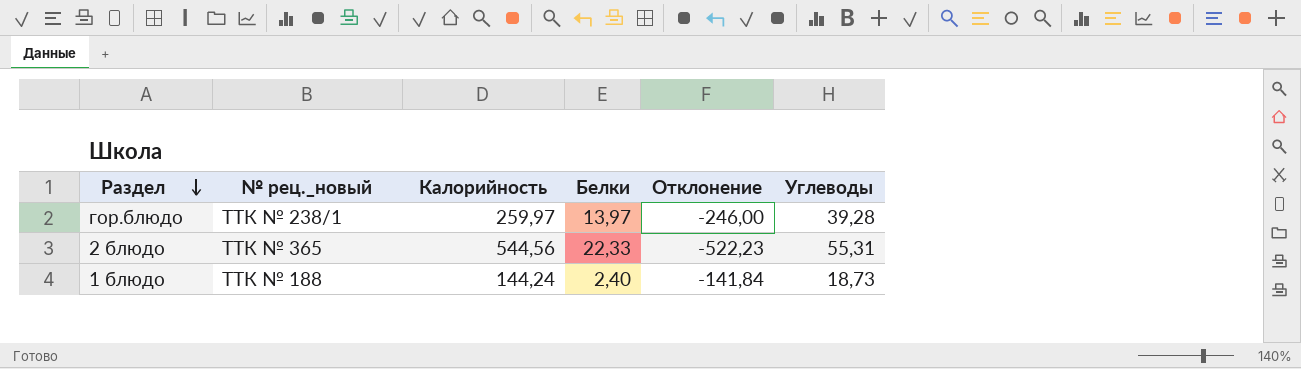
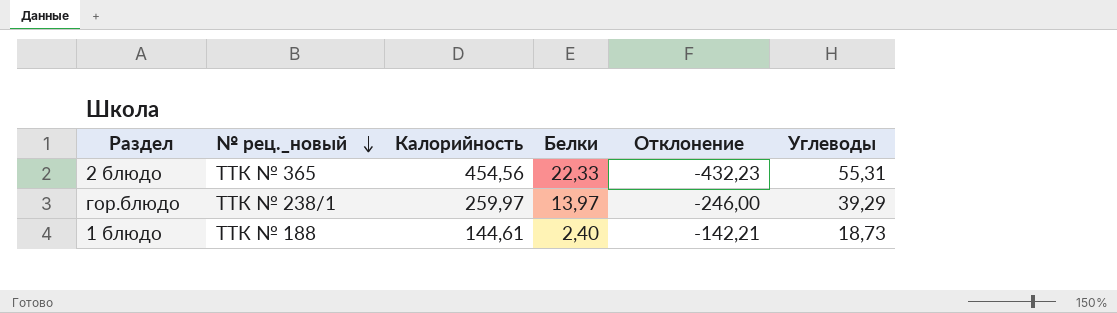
row order: Раздел descending -> № рец._новый descending
2 блюдо | Калорийность: 544,56 -> 454,56
2 блюдо | Отклонение: -522,23 -> -432,23
гор.блюдо | Углеводы: 39,28 -> 39,29
1 блюдо | Калорийность: 144,24 -> 144,61
1 блюдо | Отклонение: -141,84 -> -142,21

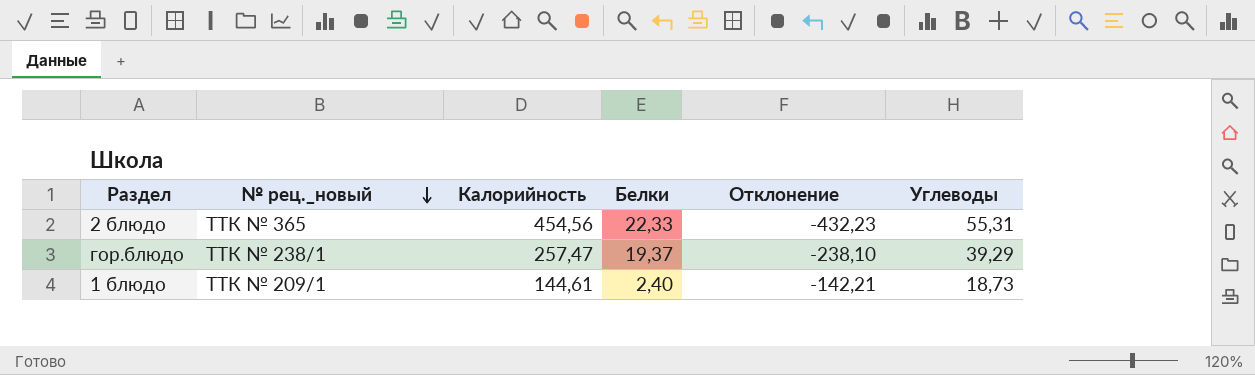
гор.блюдо | Калорийность: 259,97 -> 257,47
гор.блюдо | Белки: 13,97 -> 19,37
гор.блюдо | Отклонение: -246,00 -> -238,10
1 блюдо | № рец._новый: ТТК № 188 -> ТТК № 209/1

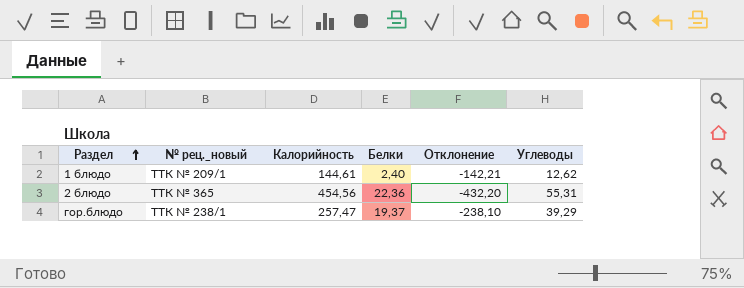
row order: № рец._новый descending -> Раздел ascending
1 блюдо | Углеводы: 18,73 -> 12,62
2 блюдо | Белки: 22,33 -> 22,36
2 блюдо | Отклонение: -432,23 -> -432,20

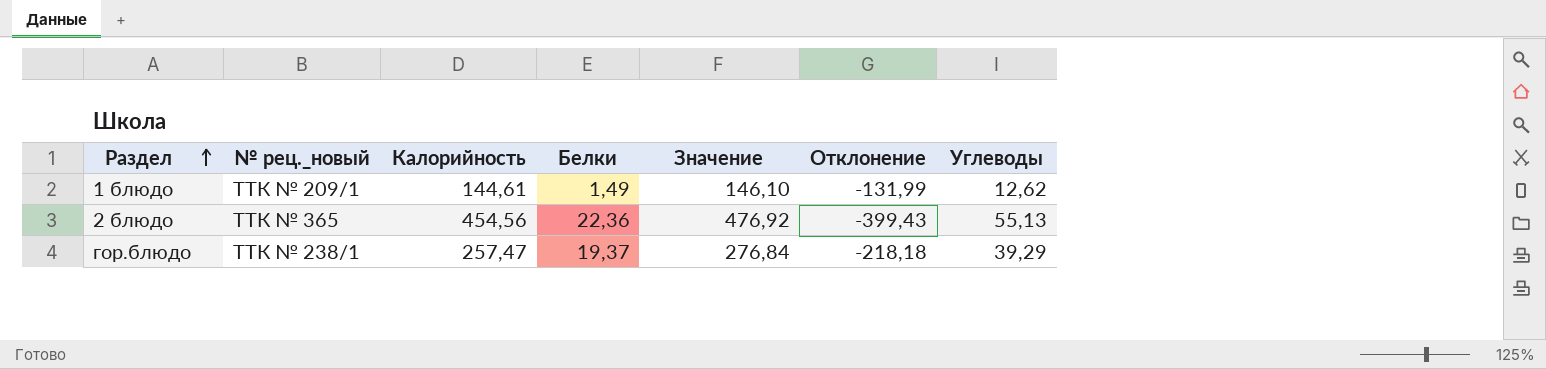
column Значение | formula: none -> [Калорийность] + [Белки]
column Отклонение | formula: [Белки] - [Калорийность] -> [Углеводы] - [Калорийность]
1 блюдо | Белки: 2,40 -> 1,49
2 блюдо | Углеводы: 55,31 -> 55,13

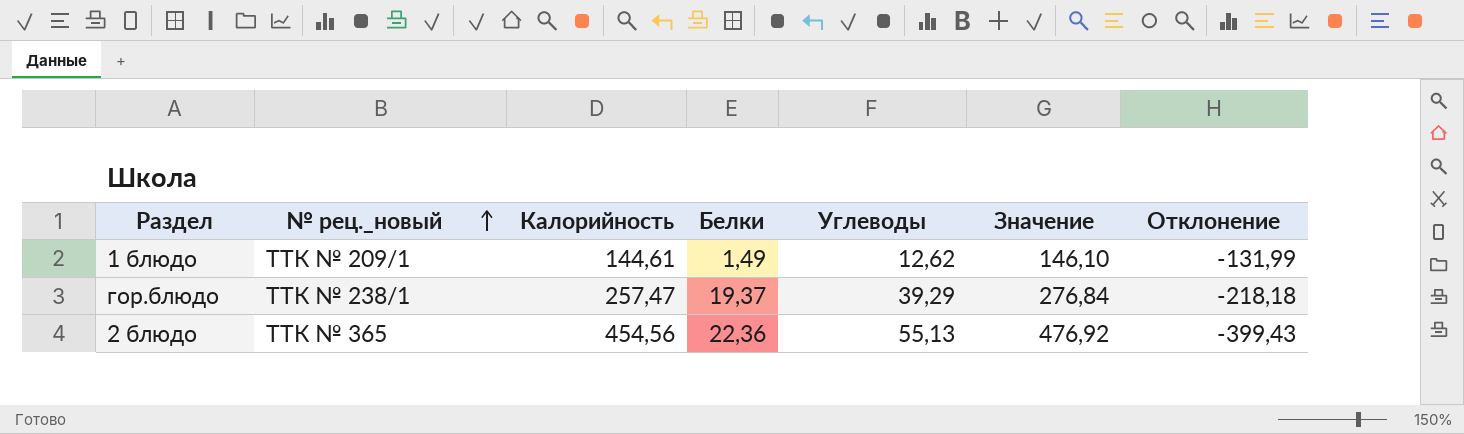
row order: Раздел ascending -> № рец._новый ascending
column Углеводы | position: 7 -> 5

